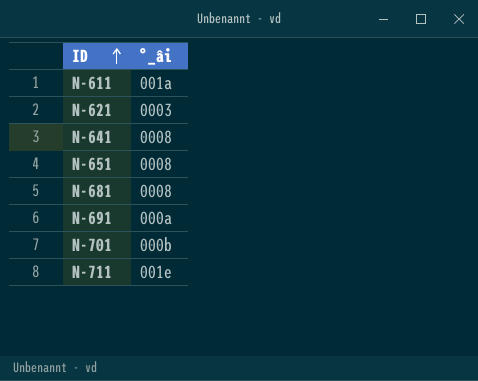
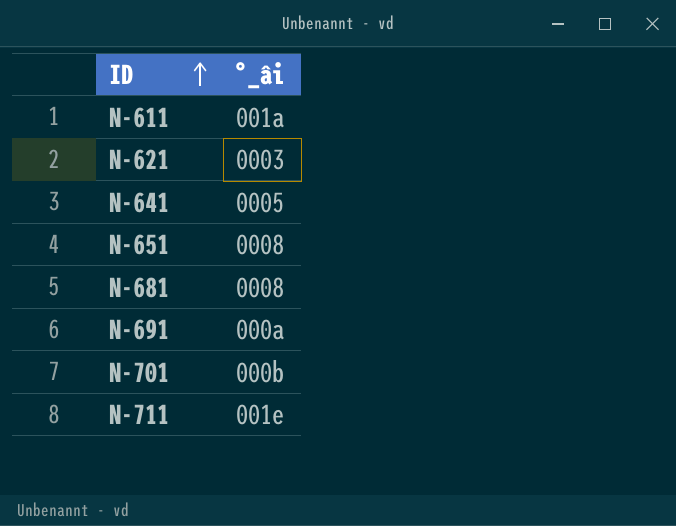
N-641 | °_âi: 0008 -> 0005

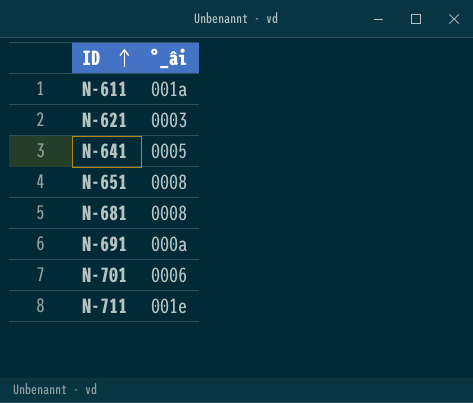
N-701 | °_âi: 000b -> 0006

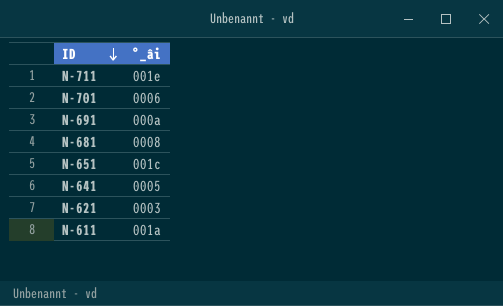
row order: ID ascending -> ID descending
N-651 | °_âi: 0008 -> 001c

